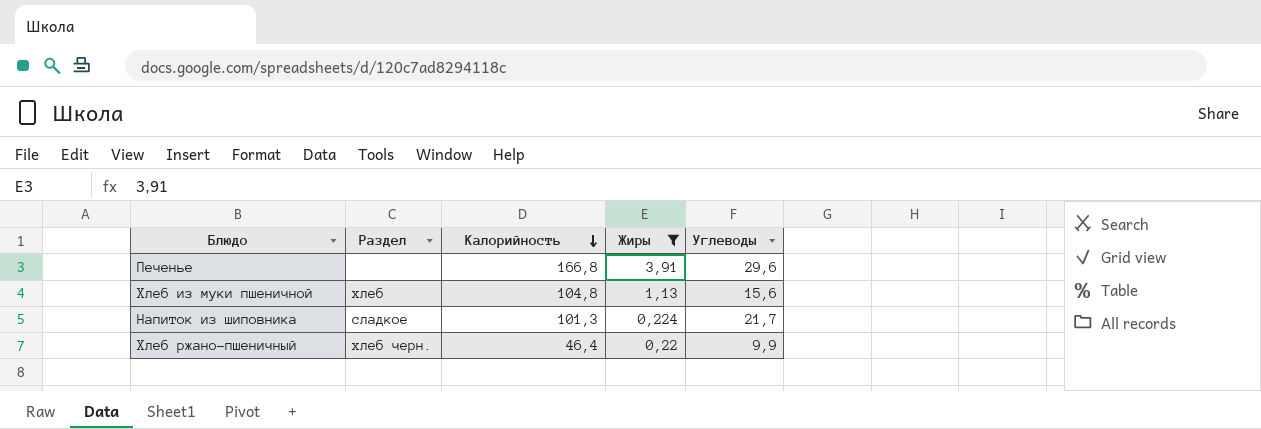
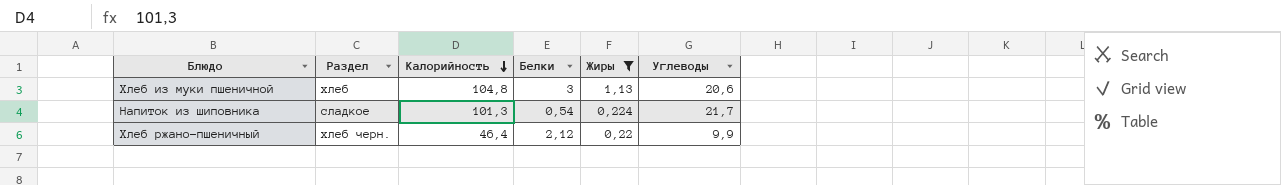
column Белки | position: none -> 4
row Печенье: none | 166,8 | 3,91 | 29,6 -> none
Хлеб из муки пшеничной | Углеводы: 15,6 -> 20,6

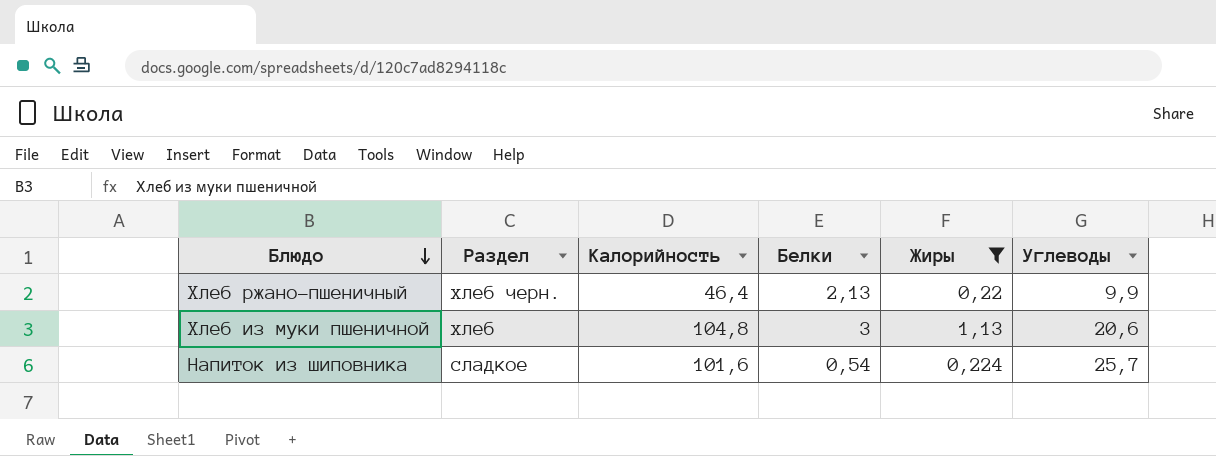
row order: Калорийность descending -> Блюдо descending
Хлеб ржано-пшеничный | Белки: 2,12 -> 2,13
Напиток из шиповника | Калорийность: 101,3 -> 101,6
Напиток из шиповника | Углеводы: 21,7 -> 25,7

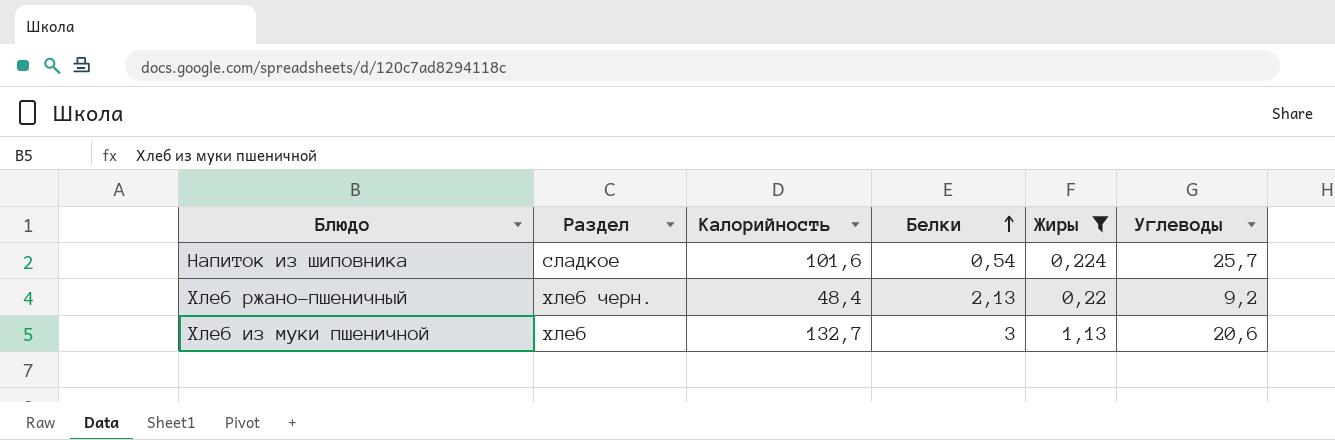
row order: Блюдо descending -> Белки ascending
Хлеб ржано-пшеничный | Калорийность: 46,4 -> 48,4
Хлеб ржано-пшеничный | Углеводы: 9,9 -> 9,2
Хлеб из муки пшеничной | Калорийность: 104,8 -> 132,7

